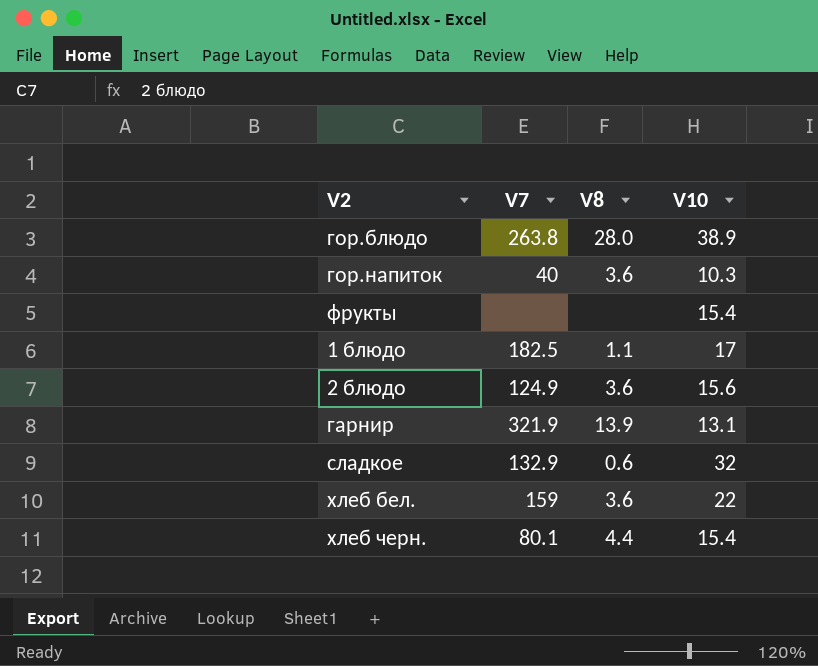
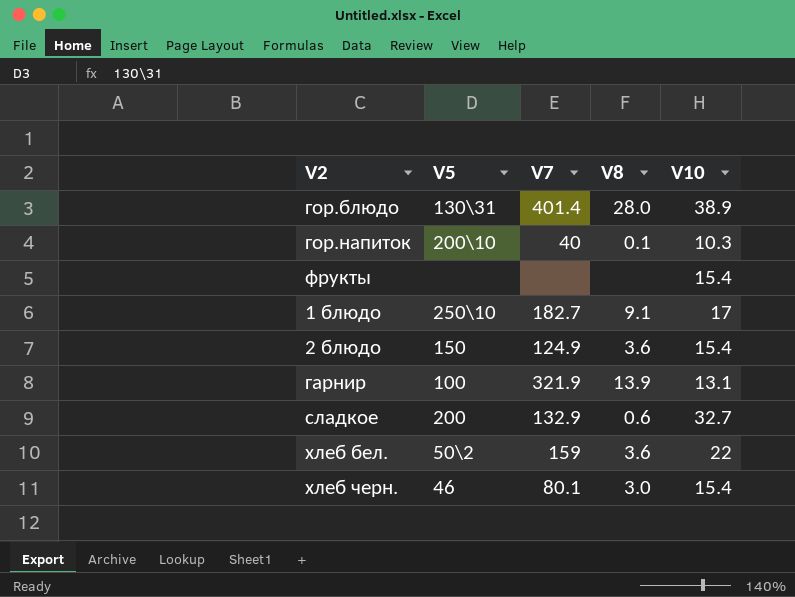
column V5 | position: none -> 2
гор.блюдо | V7: 263.8 -> 401.4
гор.напиток | V8: 3.6 -> 0.1
1 блюдо | V7: 182.5 -> 182.7
1 блюдо | V8: 1.1 -> 9.1
2 блюдо | V10: 15.6 -> 15.4
сладкое | V10: 32 -> 32.7
хлеб черн. | V8: 4.4 -> 3.0

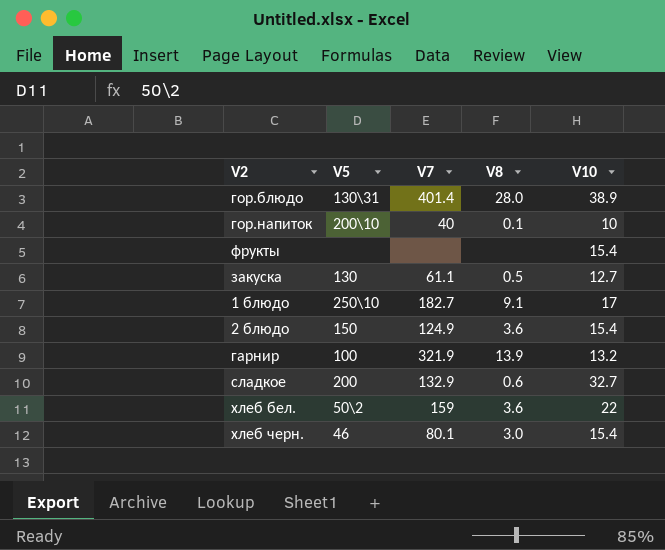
гор.напиток | V10: 10.3 -> 10
row закуска: none -> 130 | 61.1 | 0.5 | 12.7
гарнир | V10: 13.1 -> 13.2

